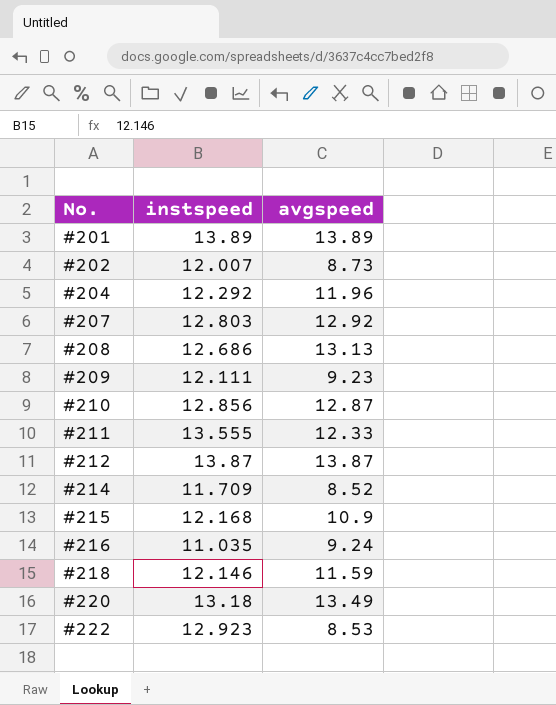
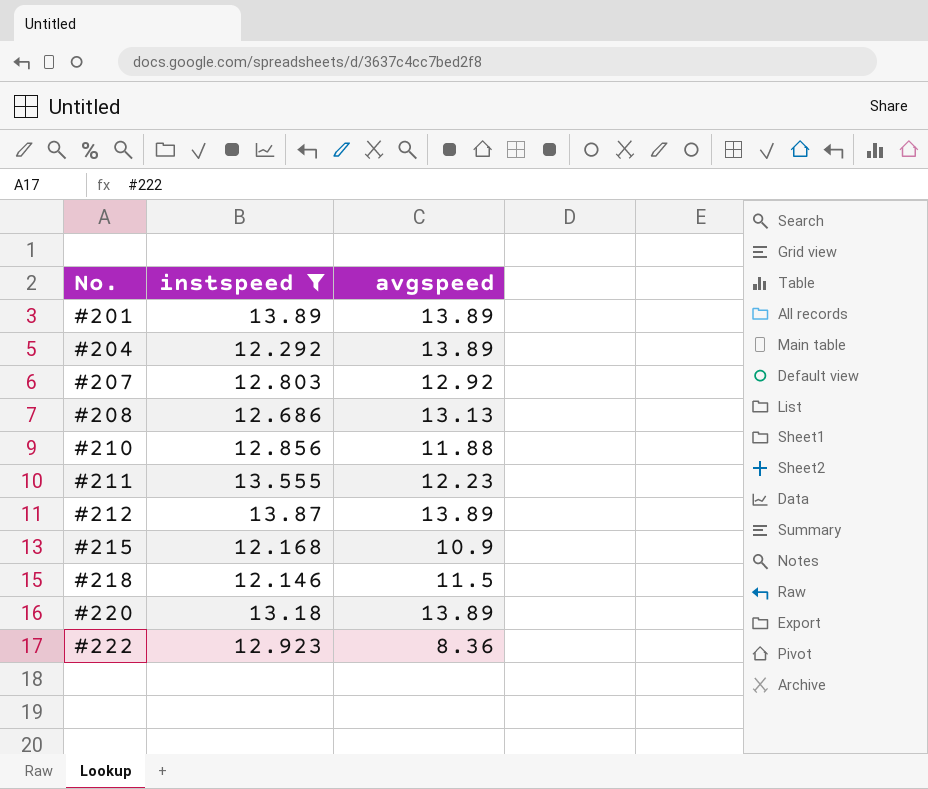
filter: none -> instspeed >= 12.146
#204 | avgspeed: 11.96 -> 13.89
#210 | avgspeed: 12.87 -> 11.88
#211 | avgspeed: 12.33 -> 12.23
#212 | avgspeed: 13.87 -> 13.89
#218 | avgspeed: 11.59 -> 11.5
#220 | avgspeed: 13.49 -> 13.89
#222 | avgspeed: 8.53 -> 8.36

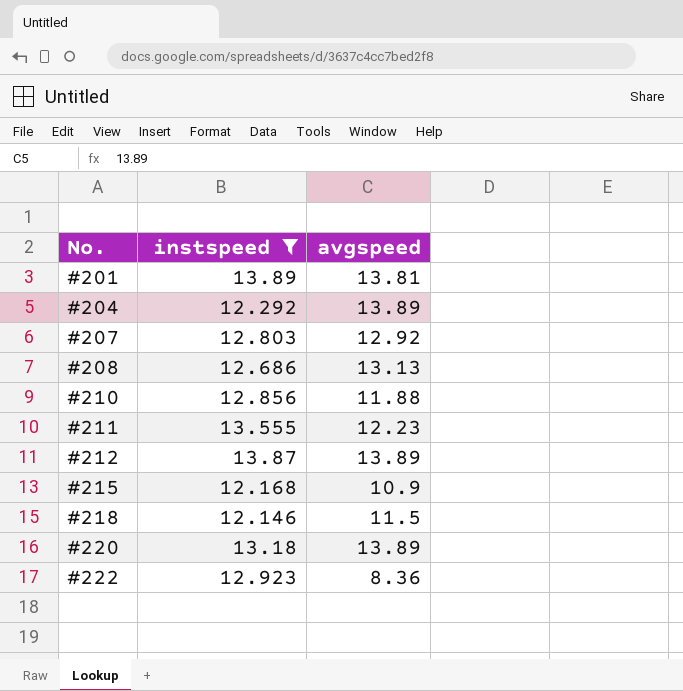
#201 | avgspeed: 13.89 -> 13.81

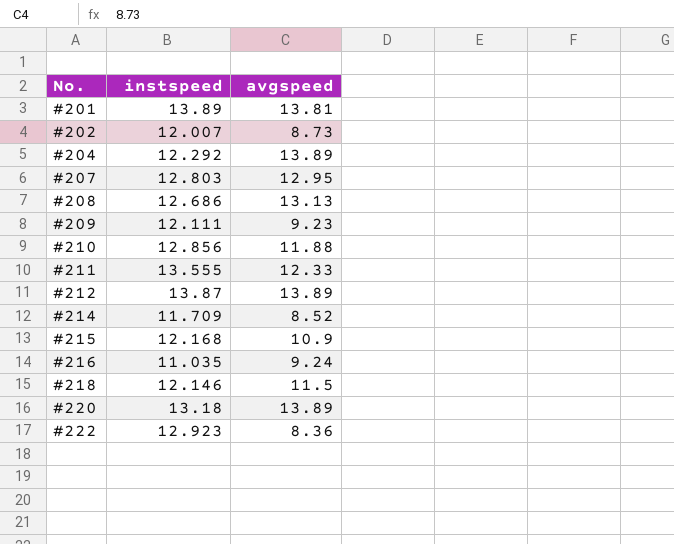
filter: instspeed >= 12.146 -> none
#207 | avgspeed: 12.92 -> 12.95
#211 | avgspeed: 12.23 -> 12.33

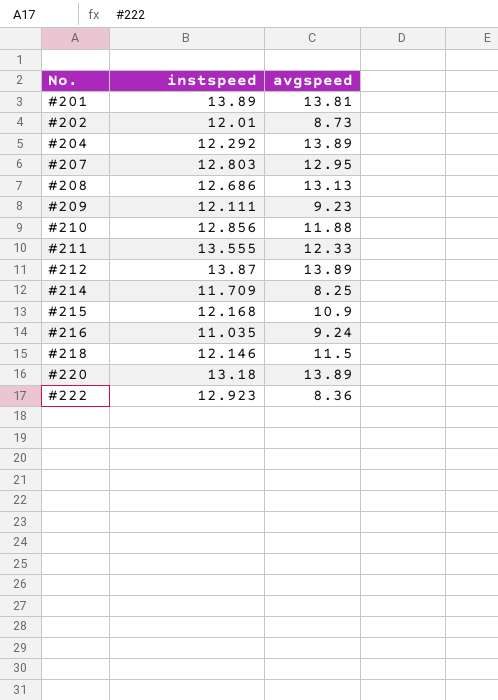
#202 | instspeed: 12.007 -> 12.01
#214 | avgspeed: 8.52 -> 8.25

